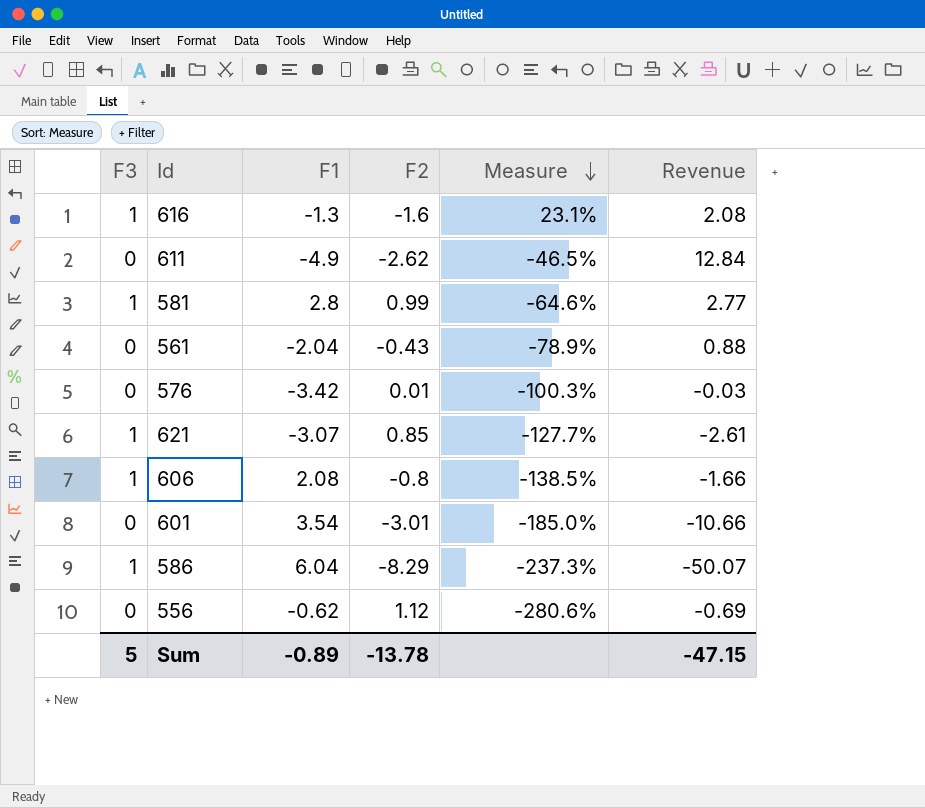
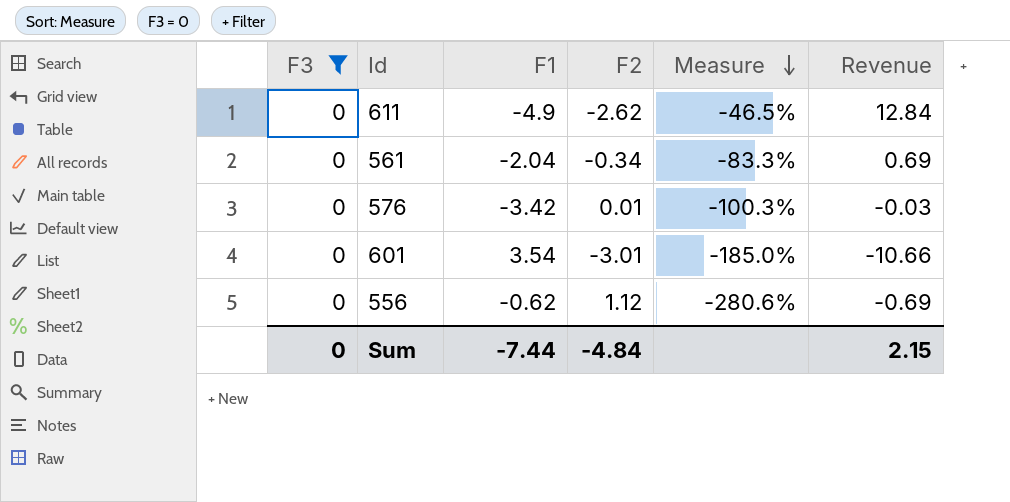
filter: none -> F3 = 0
561 | F2: -0.43 -> -0.34
561 | Measure: -78.9% -> -83.3%
561 | Revenue: 0.88 -> 0.69
Sum | F3: 5 -> 0
Sum | F1: -0.89 -> -7.44
Sum | F2: -13.78 -> -4.84
Sum | Revenue: -47.15 -> 2.15

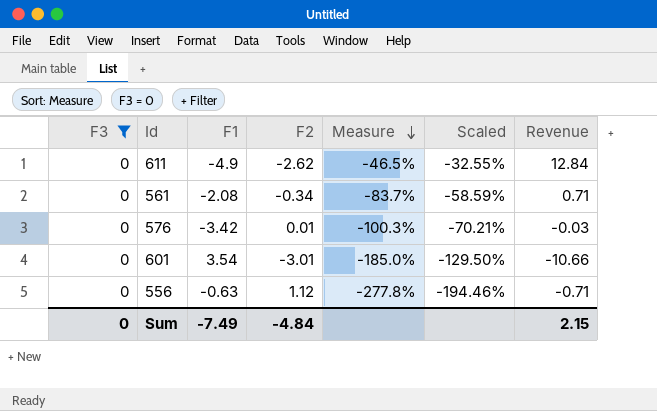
column Scaled | formula: none -> [Measure] * 0.7
561 | F1: -2.04 -> -2.08
561 | Measure: -83.3% -> -83.7%
561 | Revenue: 0.69 -> 0.71
556 | F1: -0.62 -> -0.63
556 | Measure: -280.6% -> -277.8%
556 | Revenue: -0.69 -> -0.71
Sum | F1: -7.44 -> -7.49

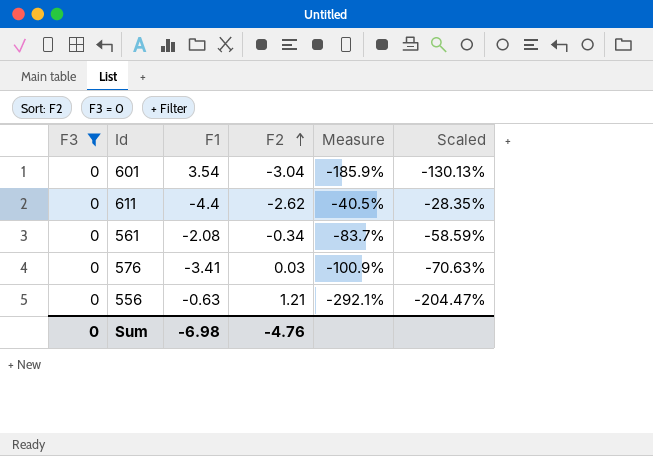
row order: Measure descending -> F2 ascending
column Revenue | formula: [F1] * [F2] -> none
601 | F2: -3.01 -> -3.04
601 | Measure: -185.0% -> -185.9%
601 | Scaled: -129.50% -> -130.13%
611 | F1: -4.9 -> -4.4
611 | Measure: -46.5% -> -40.5%
611 | Scaled: -32.55% -> -28.35%
576 | F1: -3.42 -> -3.41
576 | F2: 0.01 -> 0.03
576 | Measure: -100.3% -> -100.9%
576 | Scaled: -70.21% -> -70.63%
556 | F2: 1.12 -> 1.21
556 | Measure: -277.8% -> -292.1%
556 | Scaled: -194.46% -> -204.47%
Sum | F1: -7.49 -> -6.98
Sum | F2: -4.84 -> -4.76

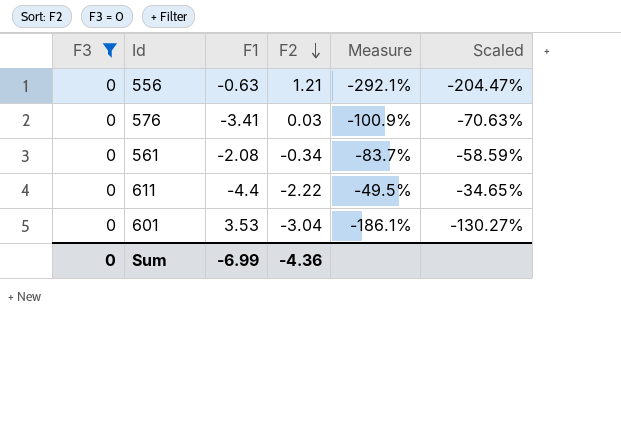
row order: F2 ascending -> F2 descending
611 | F2: -2.62 -> -2.22
611 | Measure: -40.5% -> -49.5%
611 | Scaled: -28.35% -> -34.65%
601 | F1: 3.54 -> 3.53
601 | Measure: -185.9% -> -186.1%
601 | Scaled: -130.13% -> -130.27%
Sum | F1: -6.98 -> -6.99
Sum | F2: -4.76 -> -4.36

